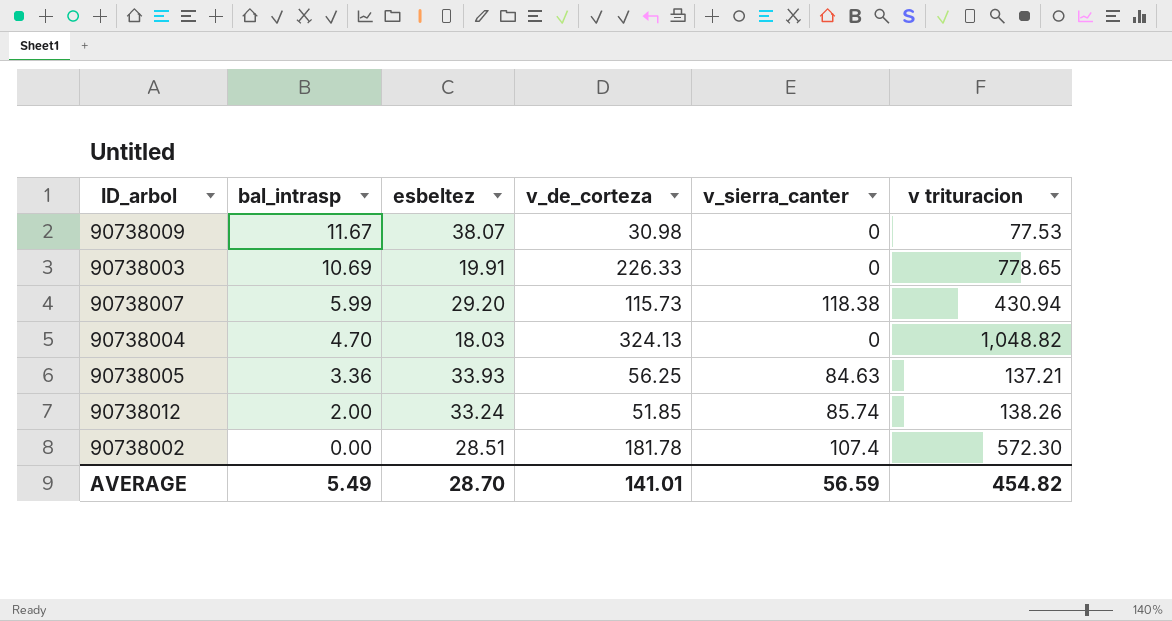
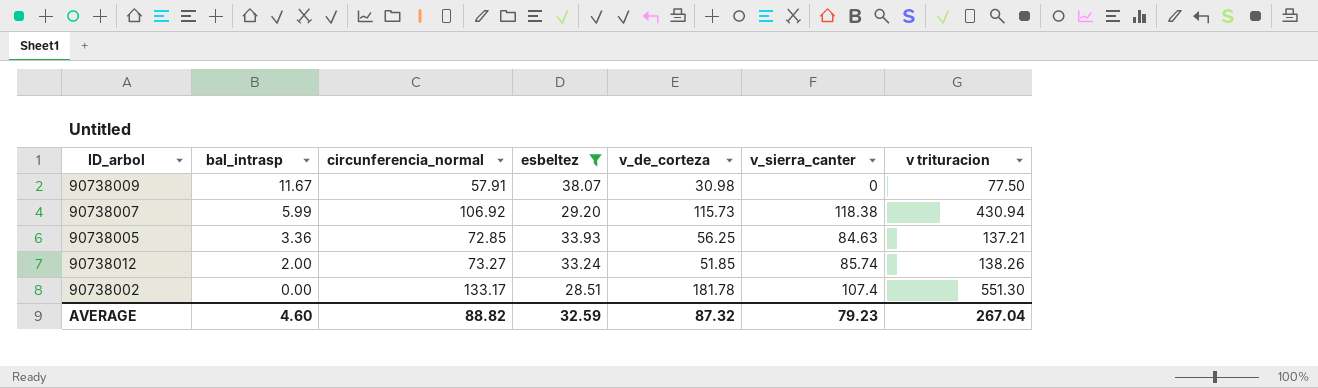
filter: none -> esbeltez >= 28.51
column circunferencia_normal | position: none -> 3
90738009 | v trituracion: 77.53 -> 77.50
90738002 | v trituracion: 572.30 -> 551.30
AVERAGE | bal_intrasp: 5.49 -> 4.60
AVERAGE | esbeltez: 28.70 -> 32.59
AVERAGE | v_de_corteza: 141.01 -> 87.32
AVERAGE | v_sierra_canter: 56.59 -> 79.23
AVERAGE | v trituracion: 454.82 -> 267.04

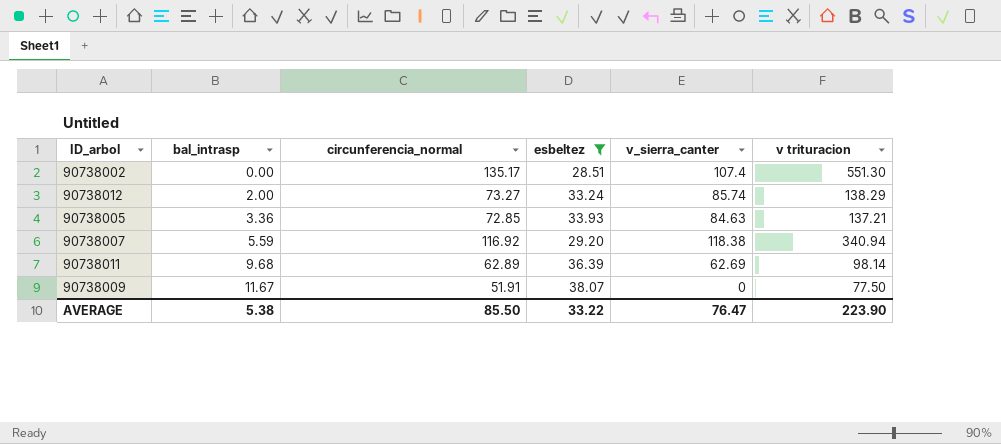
row order: bal_intrasp descending -> bal_intrasp ascending
column v_de_corteza | position: 5 -> none
90738002 | circunferencia_normal: 133.17 -> 135.17
90738012 | v trituracion: 138.26 -> 138.29
90738007 | bal_intrasp: 5.99 -> 5.59
90738007 | circunferencia_normal: 106.92 -> 116.92
90738007 | v trituracion: 430.94 -> 340.94
row 90738011: none -> 9.68 | 62.89 | 36.39 | 62.69 | 98.14
90738009 | circunferencia_normal: 57.91 -> 51.91
AVERAGE | bal_intrasp: 4.60 -> 5.38
AVERAGE | circunferencia_normal: 88.82 -> 85.50
AVERAGE | esbeltez: 32.59 -> 33.22
AVERAGE | v_sierra_canter: 79.23 -> 76.47
AVERAGE | v trituracion: 267.04 -> 223.90

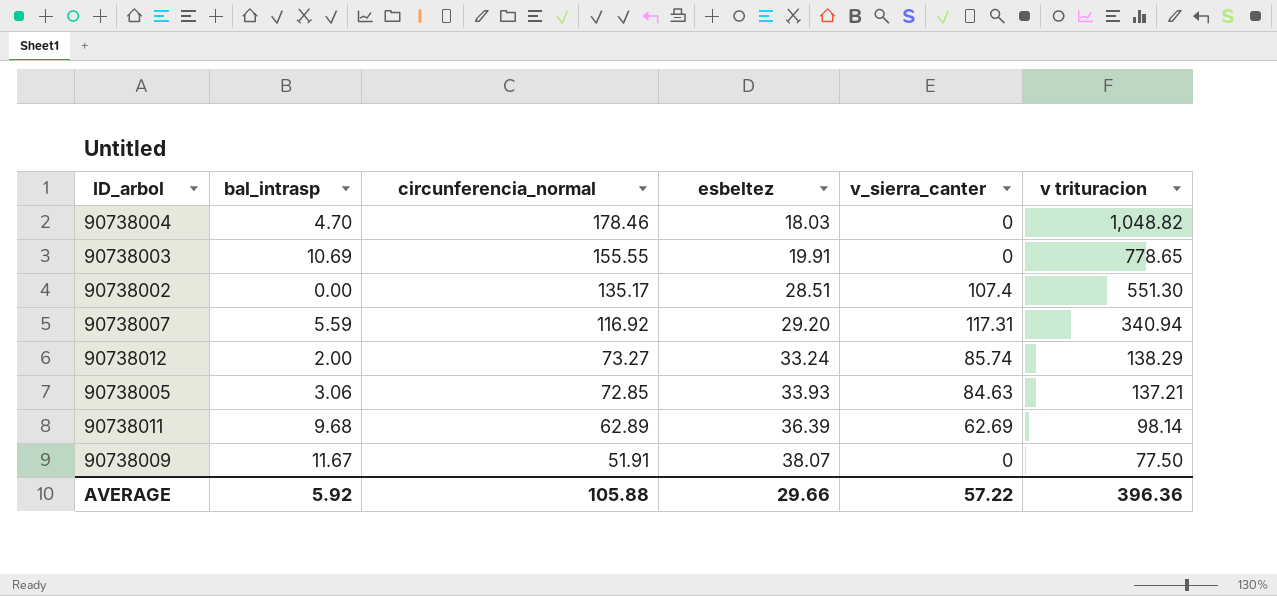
filter: esbeltez >= 28.51 -> none
row order: bal_intrasp ascending -> circunferencia_normal descending
90738007 | v_sierra_canter: 118.38 -> 117.31
90738005 | bal_intrasp: 3.36 -> 3.06
AVERAGE | bal_intrasp: 5.38 -> 5.92
AVERAGE | circunferencia_normal: 85.50 -> 105.88
AVERAGE | esbeltez: 33.22 -> 29.66
AVERAGE | v_sierra_canter: 76.47 -> 57.22
AVERAGE | v trituracion: 223.90 -> 396.36

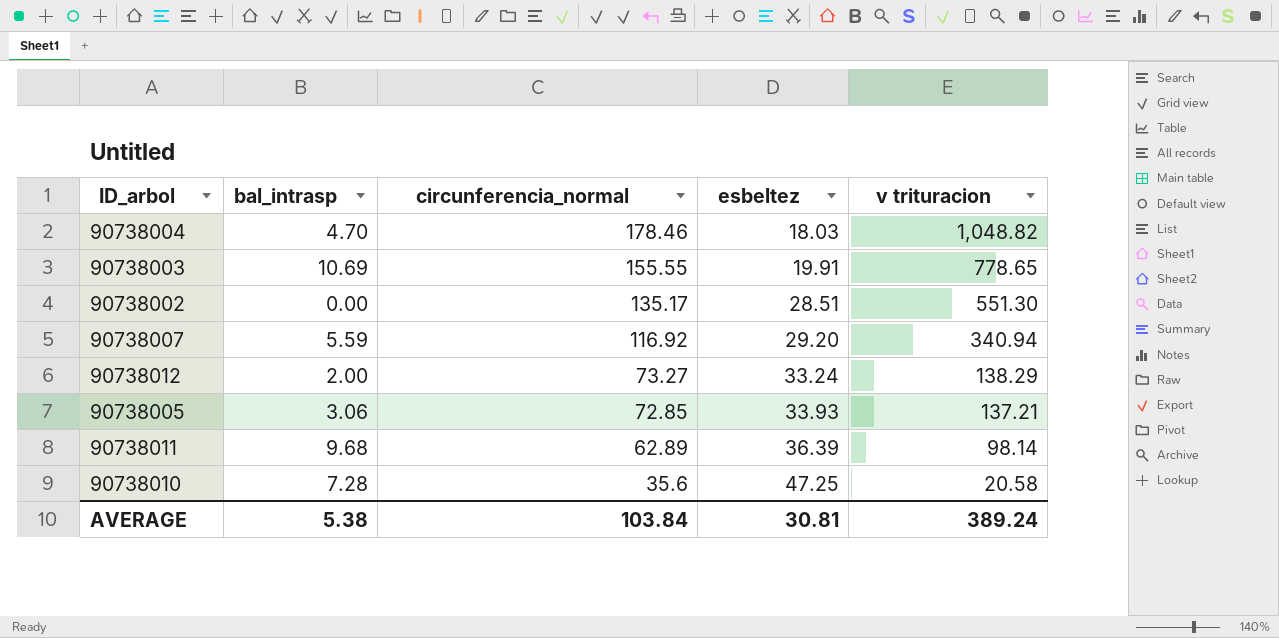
column v_sierra_canter | position: 5 -> none
row 90738009: 11.67 | 51.91 | 38.07 | 0 | 77.50 -> none
row 90738010: none -> 7.28 | 35.6 | 47.25 | 20.58
AVERAGE | bal_intrasp: 5.92 -> 5.38
AVERAGE | circunferencia_normal: 105.88 -> 103.84
AVERAGE | esbeltez: 29.66 -> 30.81
AVERAGE | v trituracion: 396.36 -> 389.24

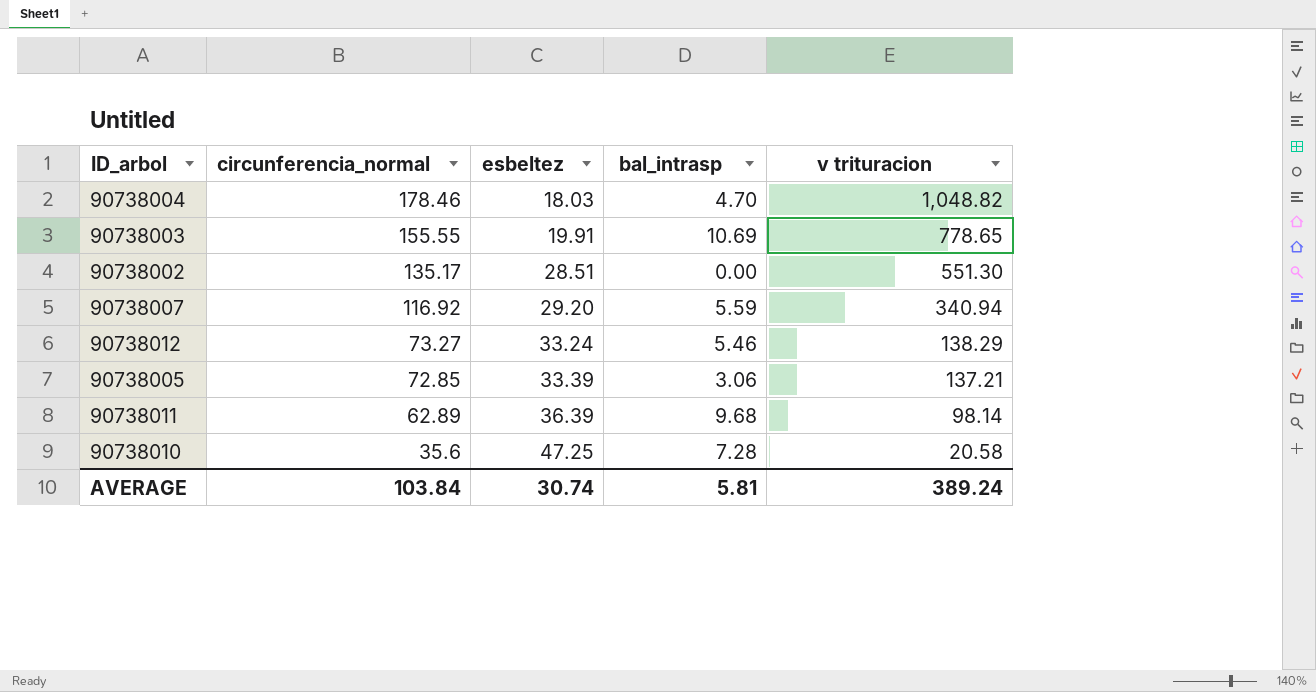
column bal_intrasp | position: 2 -> 4
90738012 | bal_intrasp: 2.00 -> 5.46
90738005 | esbeltez: 33.93 -> 33.39
AVERAGE | esbeltez: 30.81 -> 30.74
AVERAGE | bal_intrasp: 5.38 -> 5.81

